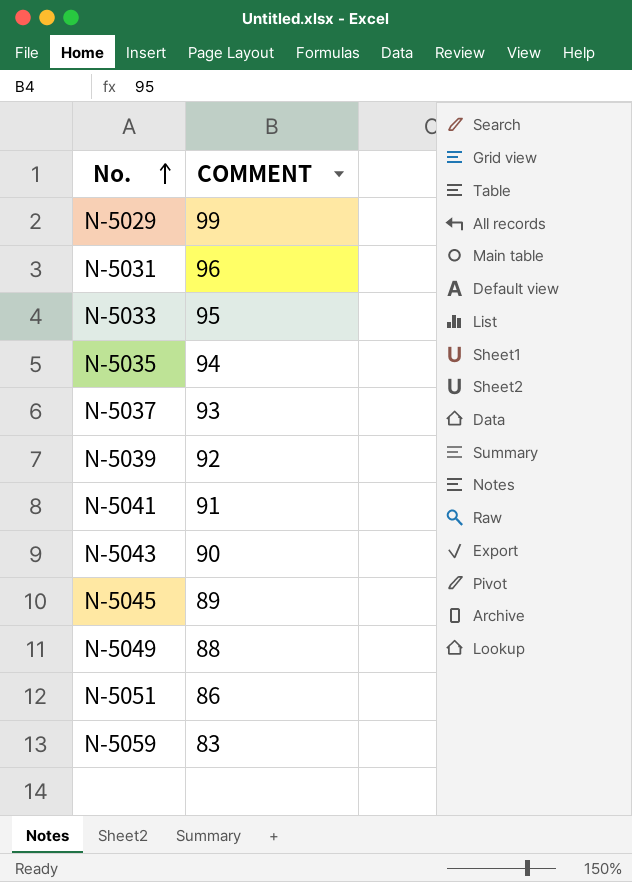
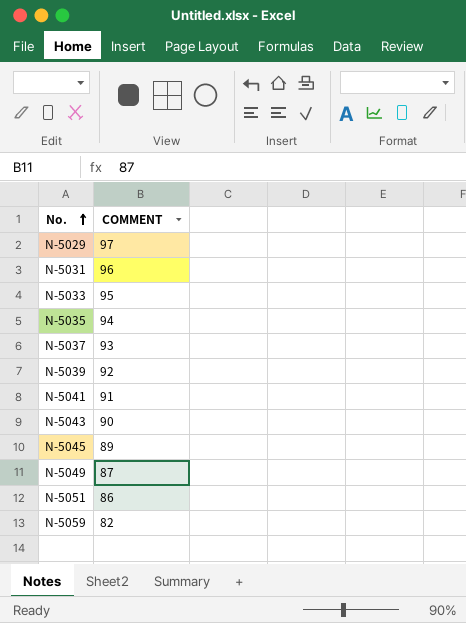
N-5029 | COMMENT: 99 -> 97
N-5049 | COMMENT: 88 -> 87
N-5059 | COMMENT: 83 -> 82

